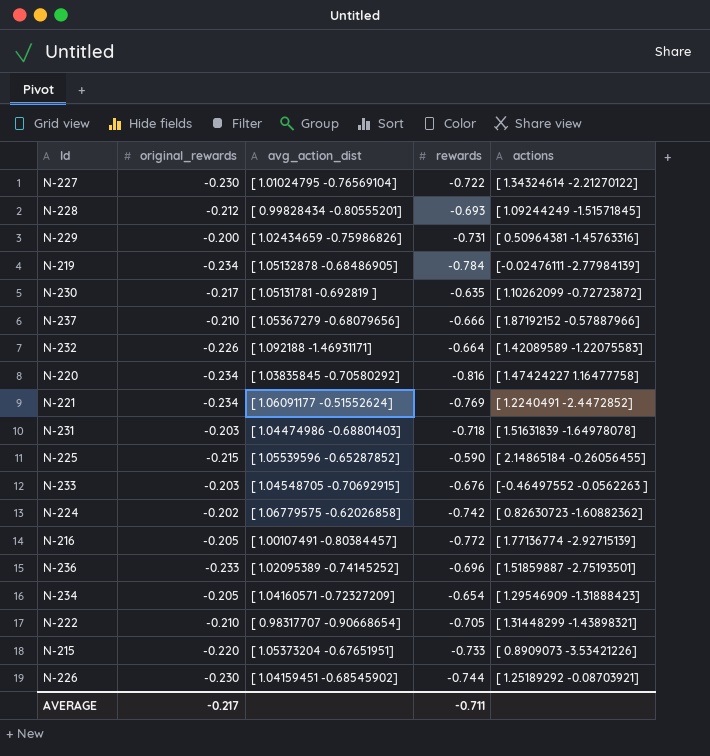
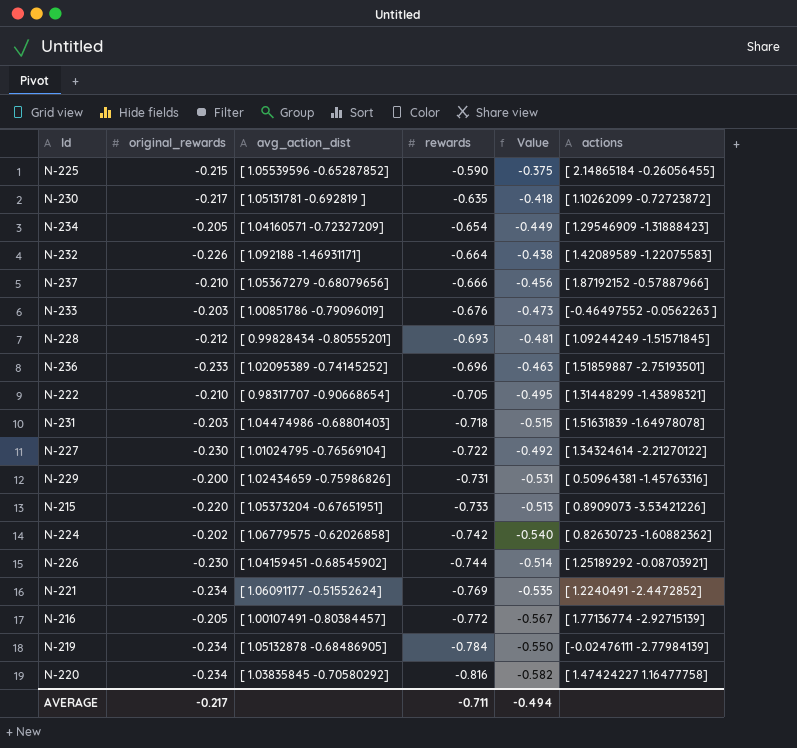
row order: none -> rewards descending
column Value | formula: none -> [rewards] - [original_rewards]
N-233 | avg_action_dist: [ 1.04548705 -0.70692915] -> [ 1.00851786 -0.79096019]

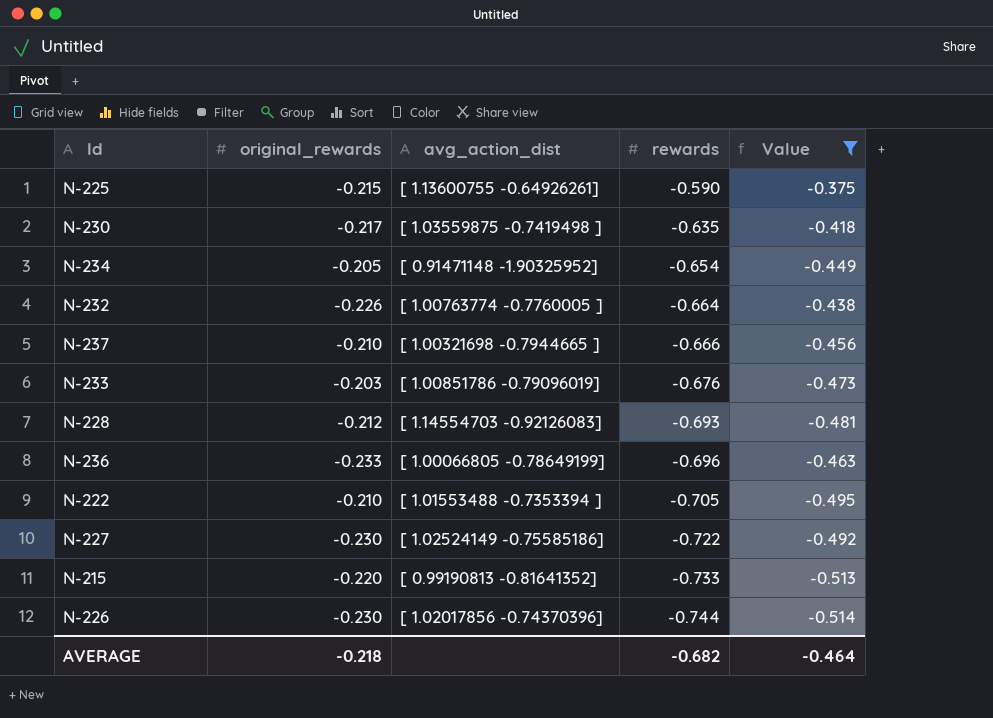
filter: none -> Value >= -0.514
column actions | position: 6 -> none
N-225 | avg_action_dist: [ 1.05539596 -0.65287852] -> [ 1.13600755 -0.64926261]
N-230 | avg_action_dist: [ 1.05131781 -0.692819 ] -> [ 1.03559875 -0.7419498 ]
N-234 | avg_action_dist: [ 1.04160571 -0.72327209] -> [ 0.91471148 -1.90325952]
N-232 | avg_action_dist: [ 1.092188 -1.46931171] -> [ 1.00763774 -0.7760005 ]
N-237 | avg_action_dist: [ 1.05367279 -0.68079656] -> [ 1.00321698 -0.7944665 ]
N-228 | avg_action_dist: [ 0.99828434 -0.80555201] -> [ 1.14554703 -0.92126083]
N-236 | avg_action_dist: [ 1.02095389 -0.74145252] -> [ 1.00066805 -0.78649199]
N-222 | avg_action_dist: [ 0.98317707 -0.90668654] -> [ 1.01553488 -0.7353394 ]
N-227 | avg_action_dist: [ 1.01024795 -0.76569104] -> [ 1.02524149 -0.75585186]
N-215 | avg_action_dist: [ 1.05373204 -0.67651951] -> [ 0.99190813 -0.81641352]
N-226 | avg_action_dist: [ 1.04159451 -0.68545902] -> [ 1.02017856 -0.74370396]
AVERAGE | original_rewards: -0.217 -> -0.218
AVERAGE | rewards: -0.711 -> -0.682
AVERAGE | Value: -0.494 -> -0.464

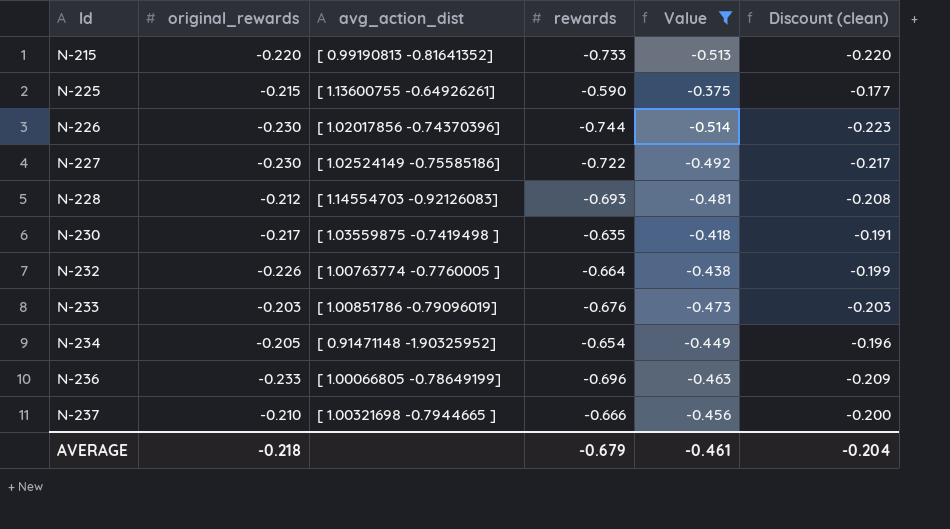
row order: rewards descending -> Id ascending
column Discount (clean) | formula: none -> [rewards] * 0.3
row N-222: -0.210 | [ 1.01553488 -0.7353394 ] | -0.705 | -0.495 -> none
AVERAGE | rewards: -0.682 -> -0.679
AVERAGE | Value: -0.464 -> -0.461

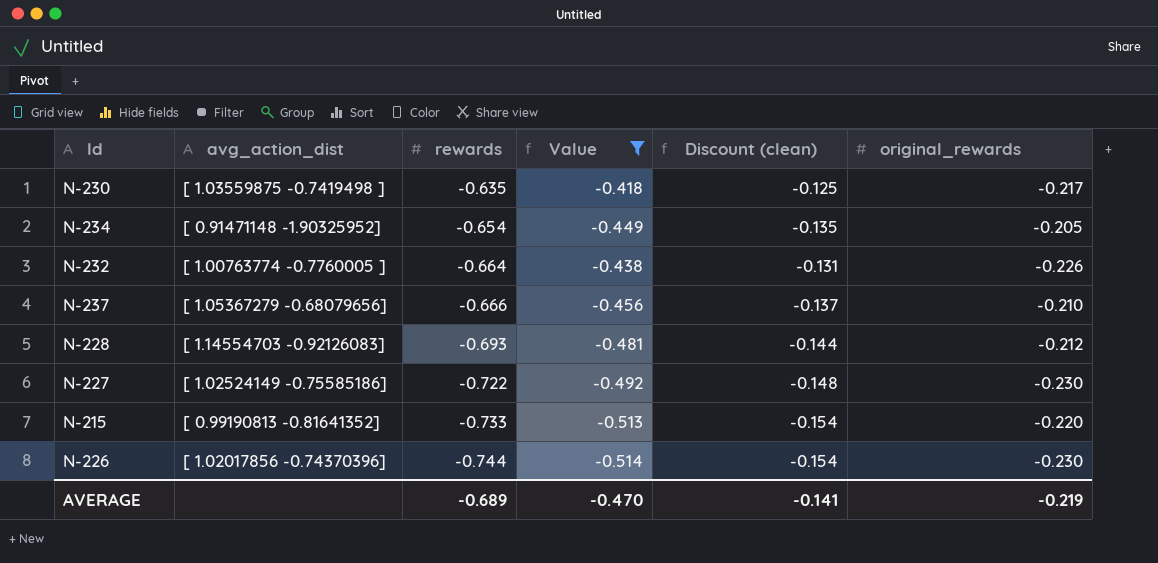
row order: Id ascending -> rewards descending
column Discount (clean) | formula: [rewards] * 0.3 -> [Value] * 0.3
column original_rewards | position: 2 -> 6
row N-225: -0.215 | [ 1.13600755 -0.64926261] | -0.590 | -0.375 | -0.177 -> none
row N-233: -0.203 | [ 1.00851786 -0.79096019] | -0.676 | -0.473 | -0.203 -> none
row N-236: -0.233 | [ 1.00066805 -0.78649199] | -0.696 | -0.463 | -0.209 -> none
N-237 | avg_action_dist: [ 1.00321698 -0.7944665 ] -> [ 1.05367279 -0.68079656]
AVERAGE | rewards: -0.679 -> -0.689
AVERAGE | Value: -0.461 -> -0.470
AVERAGE | Discount (clean): -0.204 -> -0.141
AVERAGE | original_rewards: -0.218 -> -0.219

